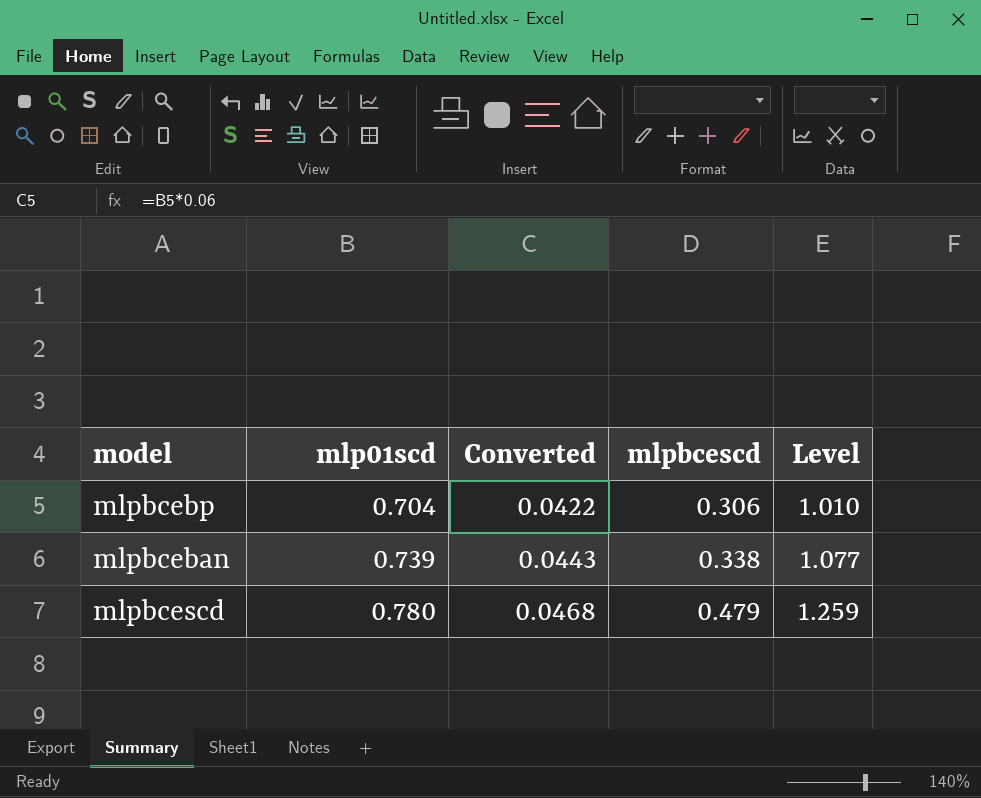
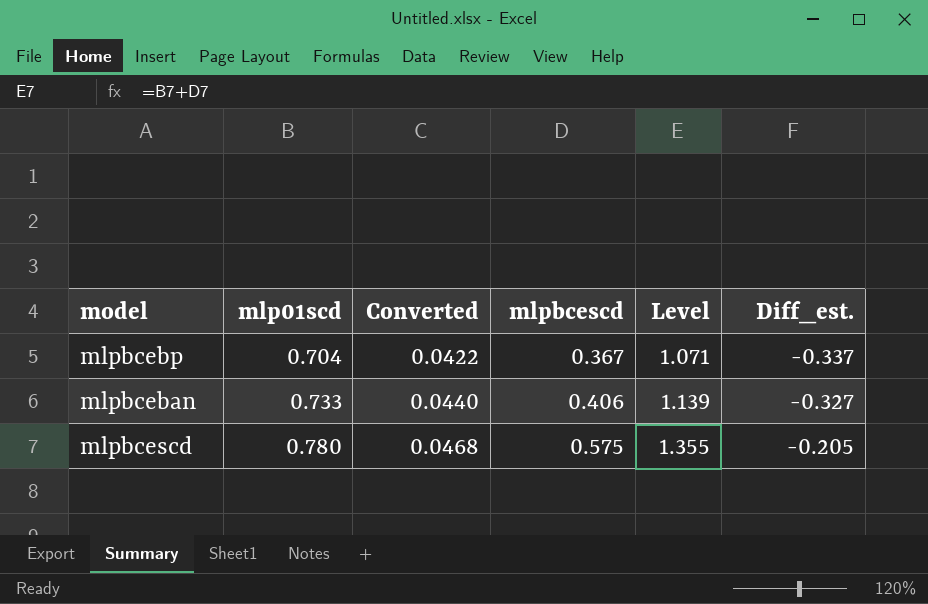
column Diff_est. | formula: none -> [mlpbcescd] - [mlp01scd]
mlpbcebp | mlpbcescd: 0.306 -> 0.367
mlpbcebp | Level: 1.010 -> 1.071
mlpbceban | mlp01scd: 0.739 -> 0.733
mlpbceban | Converted: 0.0443 -> 0.0440
mlpbceban | mlpbcescd: 0.338 -> 0.406
mlpbceban | Level: 1.077 -> 1.139
mlpbcescd | mlpbcescd: 0.479 -> 0.575
mlpbcescd | Level: 1.259 -> 1.355

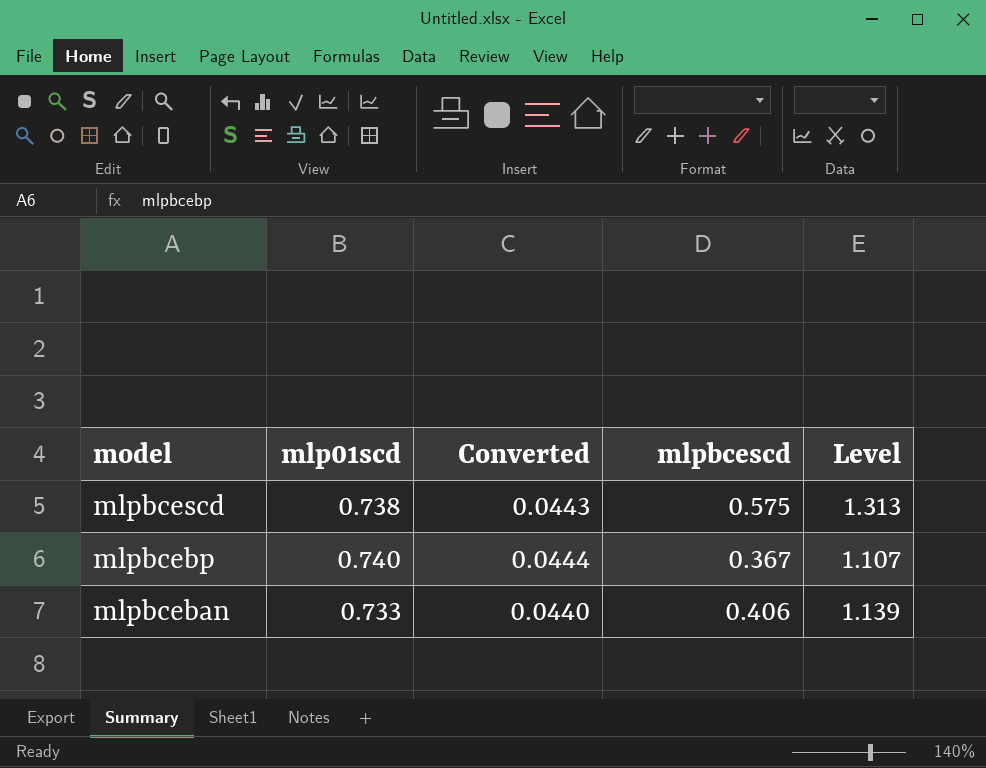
row order: mlp01scd ascending -> model descending
column Diff_est. | formula: [mlpbcescd] - [mlp01scd] -> none
mlpbcescd | mlp01scd: 0.780 -> 0.738
mlpbcescd | Converted: 0.0468 -> 0.0443
mlpbcescd | Level: 1.355 -> 1.313
mlpbcebp | mlp01scd: 0.704 -> 0.740
mlpbcebp | Converted: 0.0422 -> 0.0444
mlpbcebp | Level: 1.071 -> 1.107

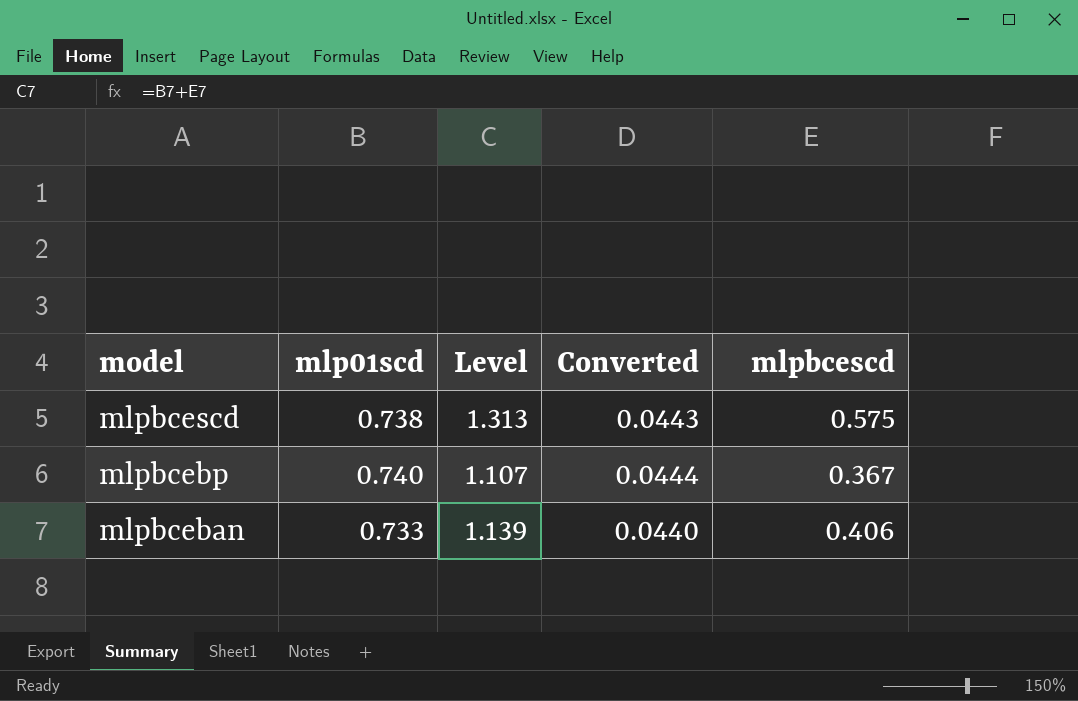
column Level | position: 5 -> 3

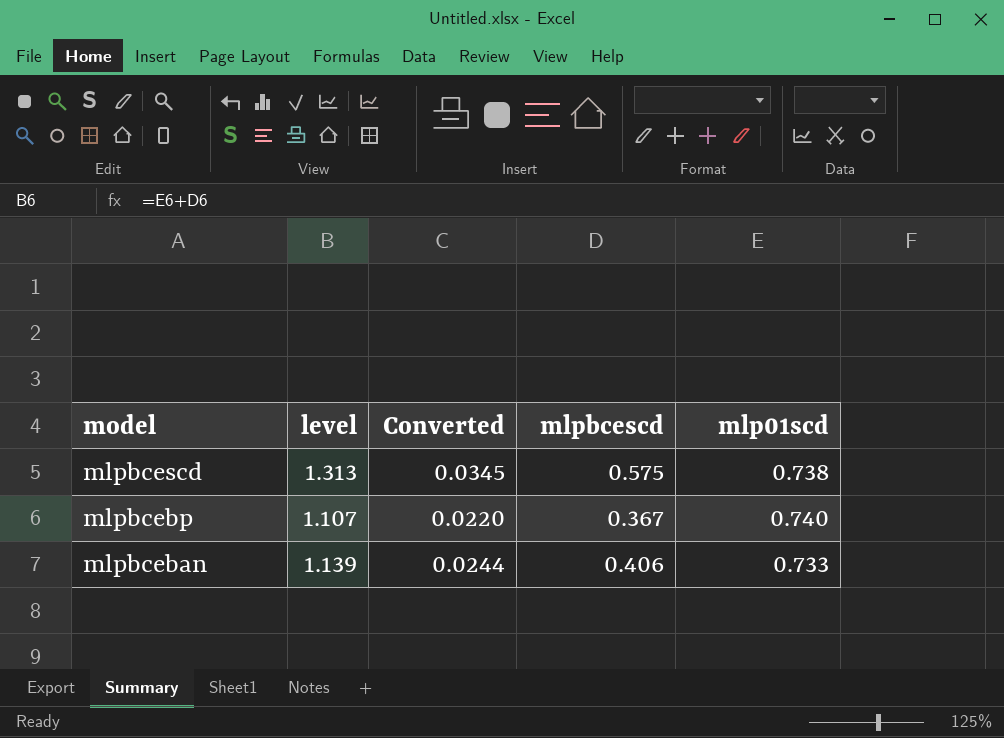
column name: Level -> level
column Converted | formula: [mlp01scd] * 0.06 -> [mlpbcescd] * 0.06
column mlp01scd | position: 2 -> 5

